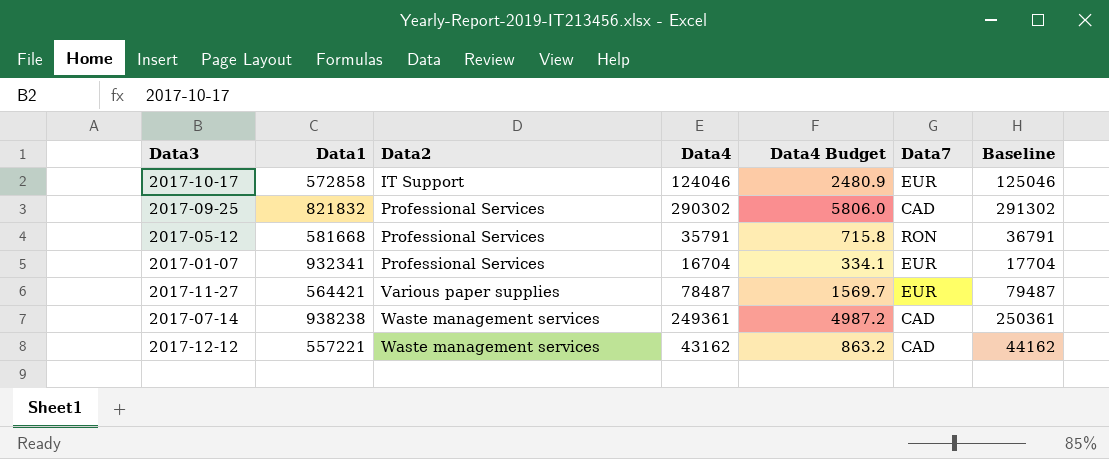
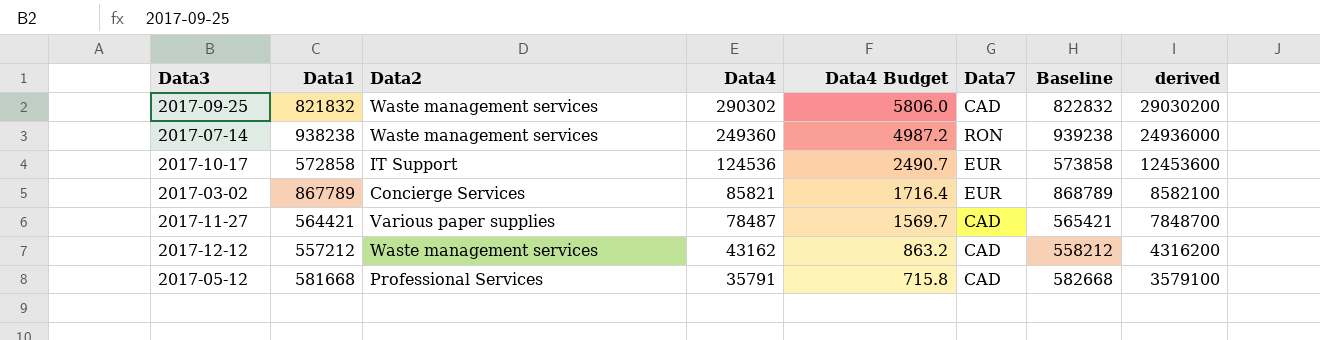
row order: Data2 ascending -> Data4 descending
column Baseline | formula: [Data4] + 1000 -> [Data1] + 1000
column derived | formula: none -> [Data4] * 100
row 2017-01-07: 932341 | Professional Services | 16704 | 334.1 | EUR | 17704 -> none
2017-09-25 | Data2: Professional Services -> Waste management services
2017-07-14 | Data4: 249361 -> 249360
2017-07-14 | Data7: CAD -> RON
2017-10-17 | Data4: 124046 -> 124536
2017-10-17 | Data4 Budget: 2480.9 -> 2490.7
row 2017-03-02: none -> 867789 | Concierge Services | 85821 | 1716.4 | EUR | 868789 | 8582100
2017-11-27 | Data7: EUR -> CAD
2017-12-12 | Data1: 557221 -> 557212
2017-05-12 | Data7: RON -> CAD

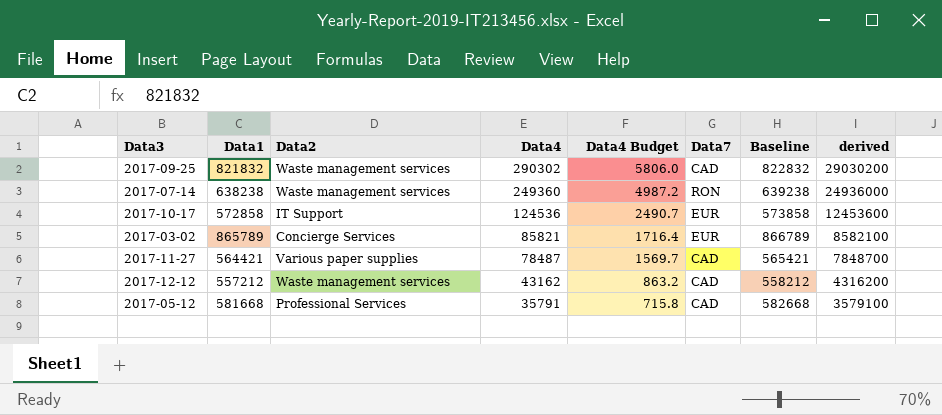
2017-07-14 | Data1: 938238 -> 638238
2017-07-14 | Baseline: 939238 -> 639238
2017-03-02 | Data1: 867789 -> 865789
2017-03-02 | Baseline: 868789 -> 866789

